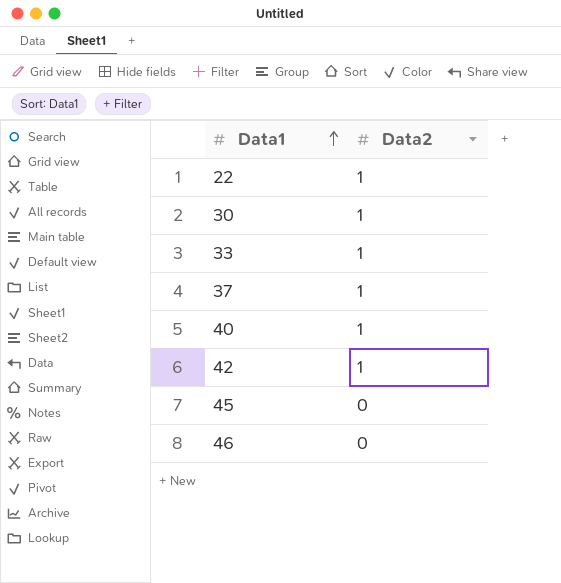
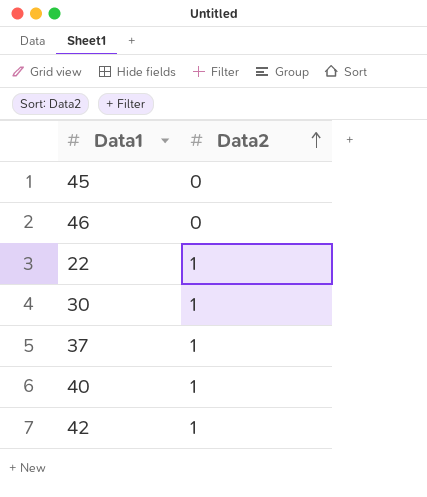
row order: Data1 ascending -> Data2 ascending
row 33: 1 -> none

